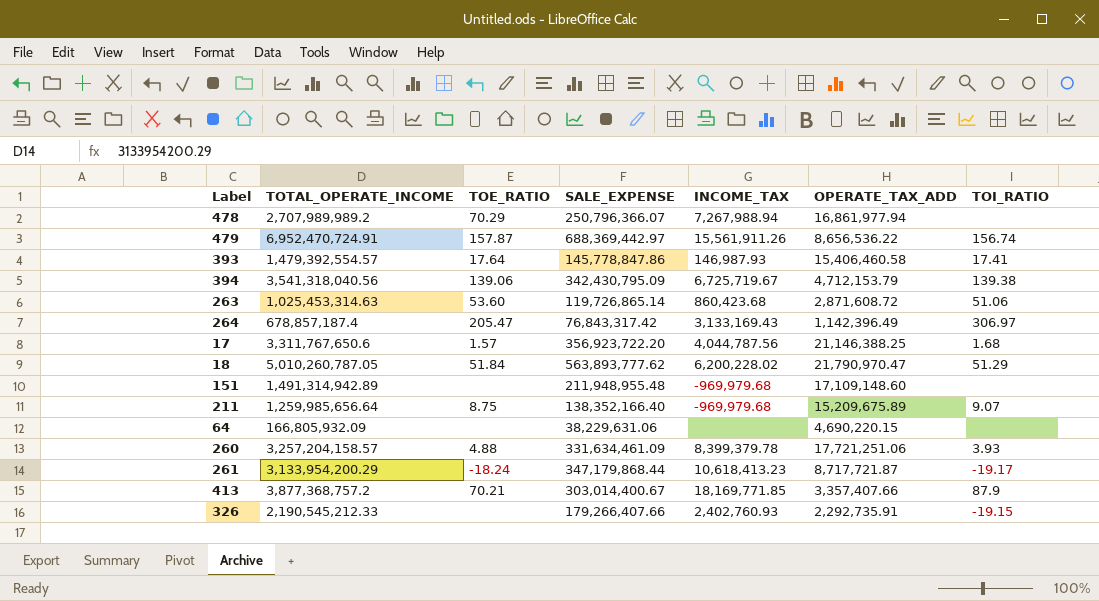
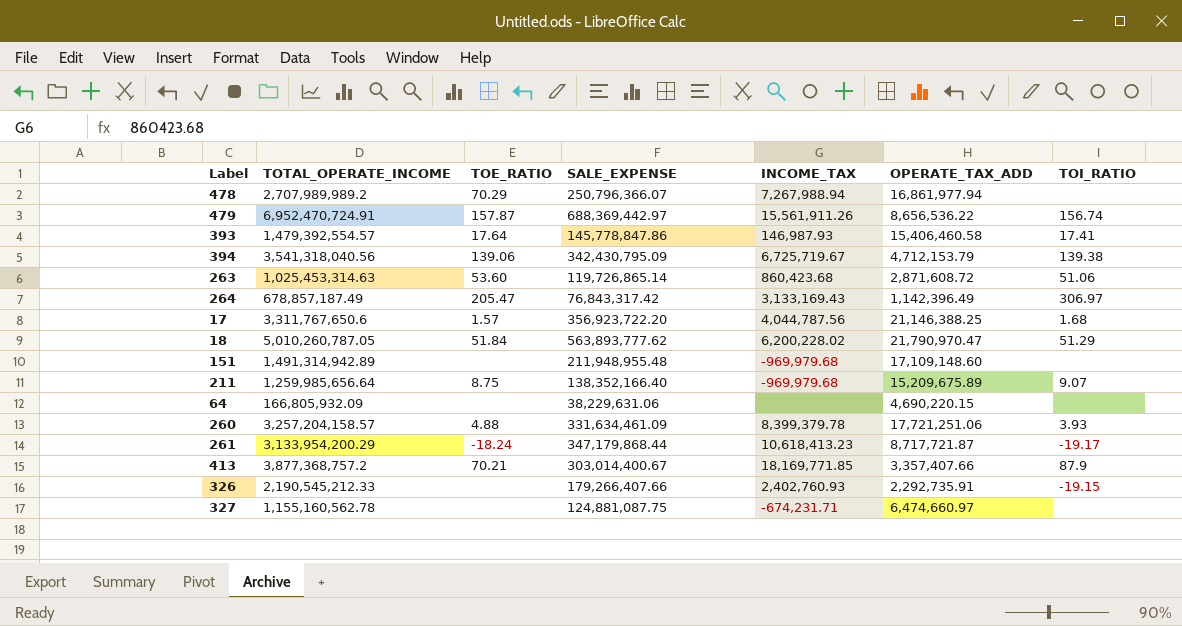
264 | TOTAL_OPERATE_INCOME: 678,857,187.4 -> 678,857,187.49
row 327: none -> 1,155,160,562.78 | none | 124,881,087.75 | -674,231.71 | 6,474,660.97 | none

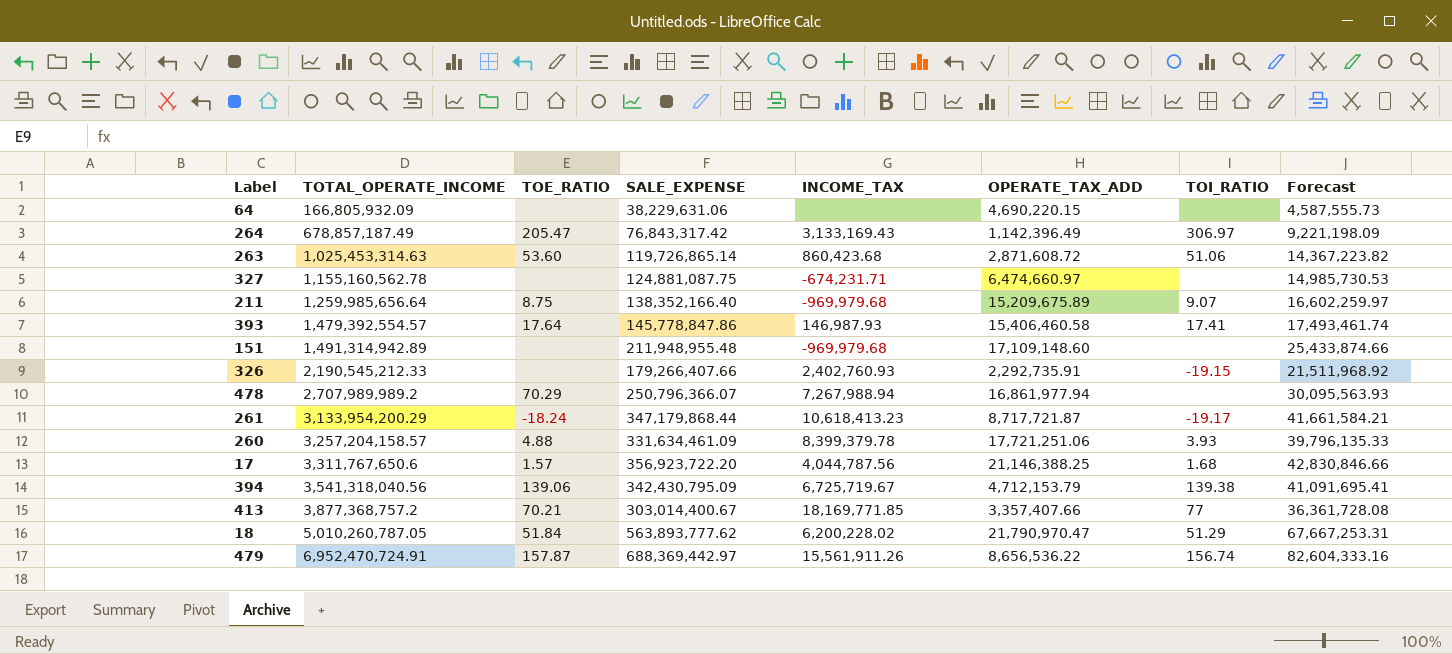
row order: none -> TOTAL_OPERATE_INCOME ascending
column Forecast | formula: none -> [SALE_EXPENSE] * 0.12
413 | TOI_RATIO: 87.9 -> 77

